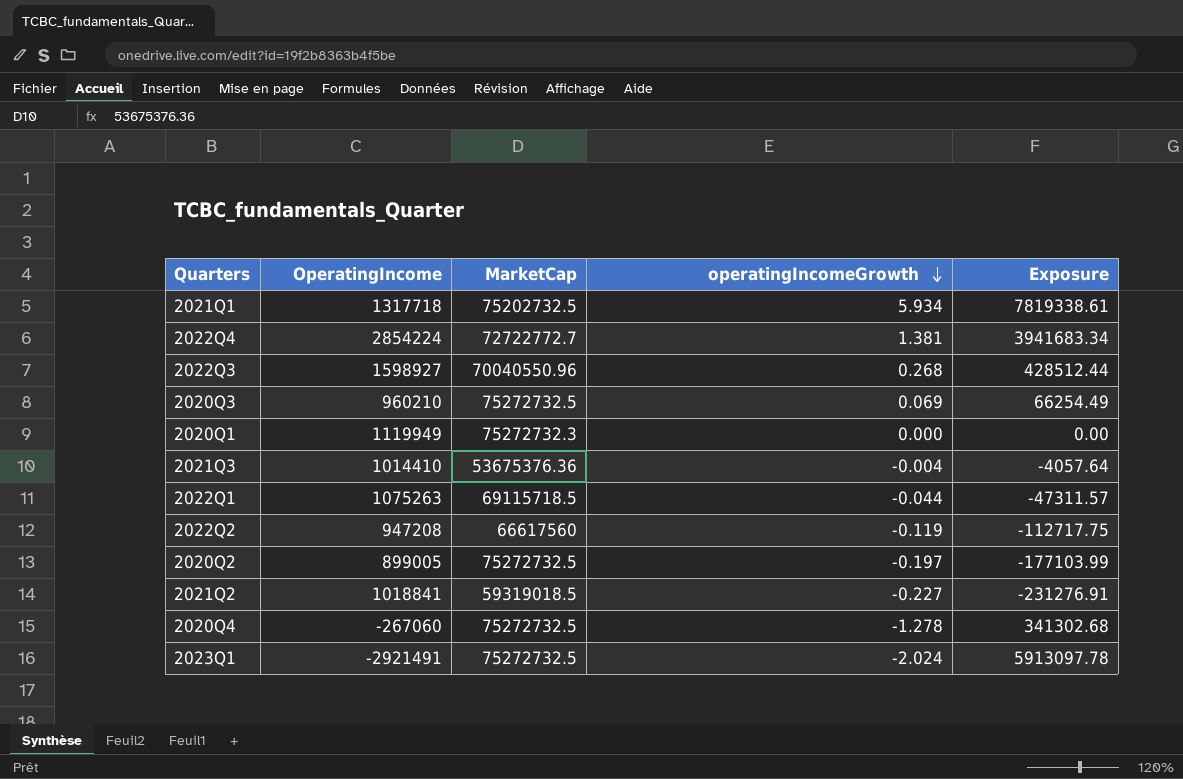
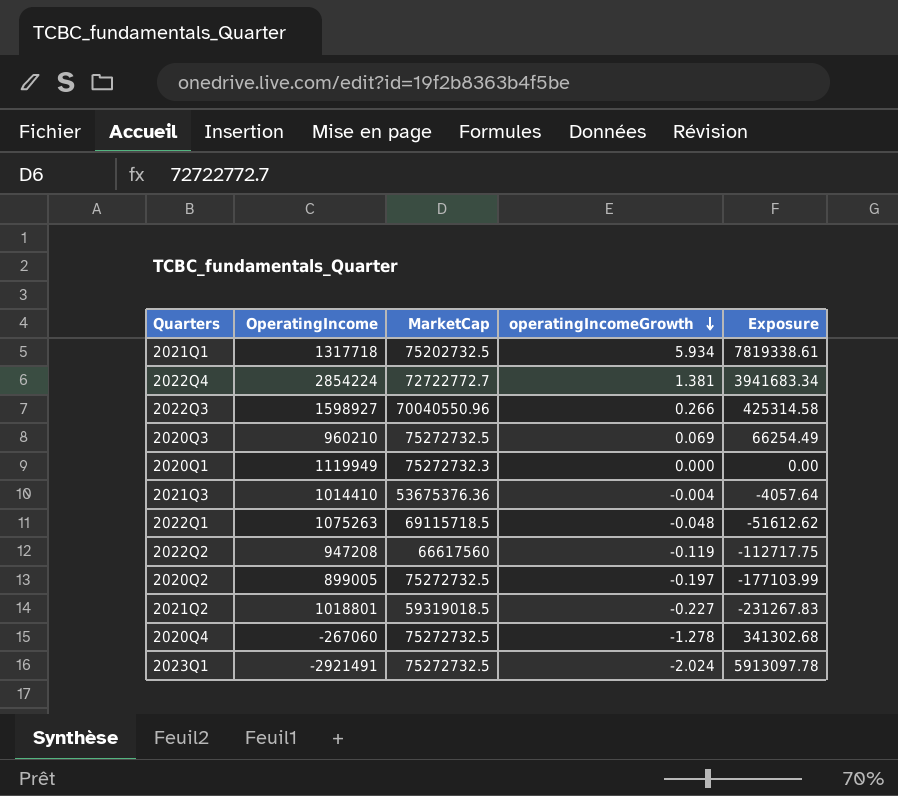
2022Q3 | operatingIncomeGrowth: 0.268 -> 0.266
2022Q3 | Exposure: 428512.44 -> 425314.58
2022Q1 | operatingIncomeGrowth: -0.044 -> -0.048
2022Q1 | Exposure: -47311.57 -> -51612.62
2021Q2 | OperatingIncome: 1018841 -> 1018801
2021Q2 | Exposure: -231276.91 -> -231267.83

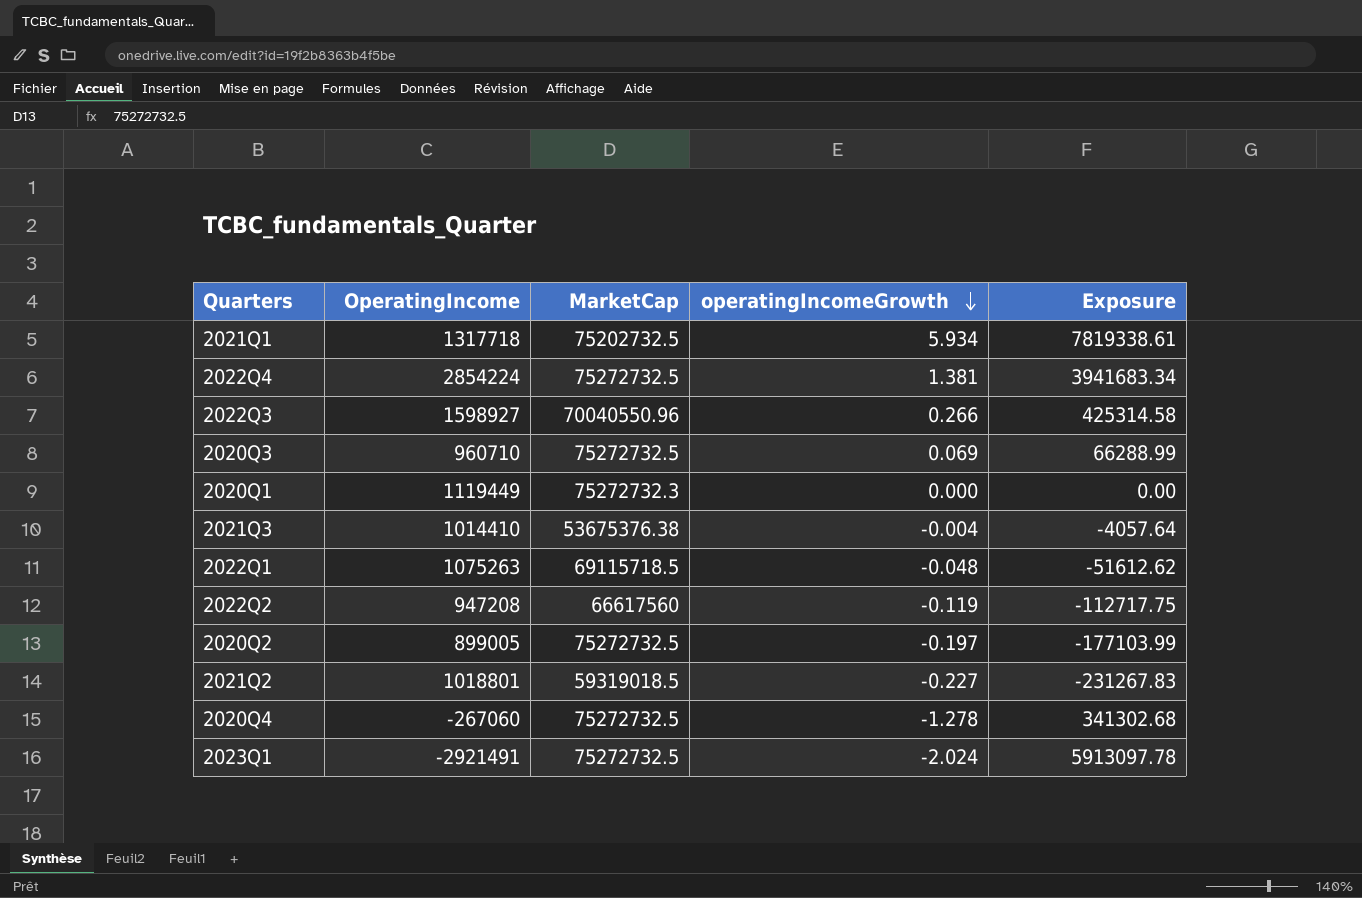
2022Q4 | MarketCap: 72722772.7 -> 75272732.5
2020Q3 | OperatingIncome: 960210 -> 960710
2020Q3 | Exposure: 66254.49 -> 66288.99
2020Q1 | OperatingIncome: 1119949 -> 1119449
2021Q3 | MarketCap: 53675376.36 -> 53675376.38

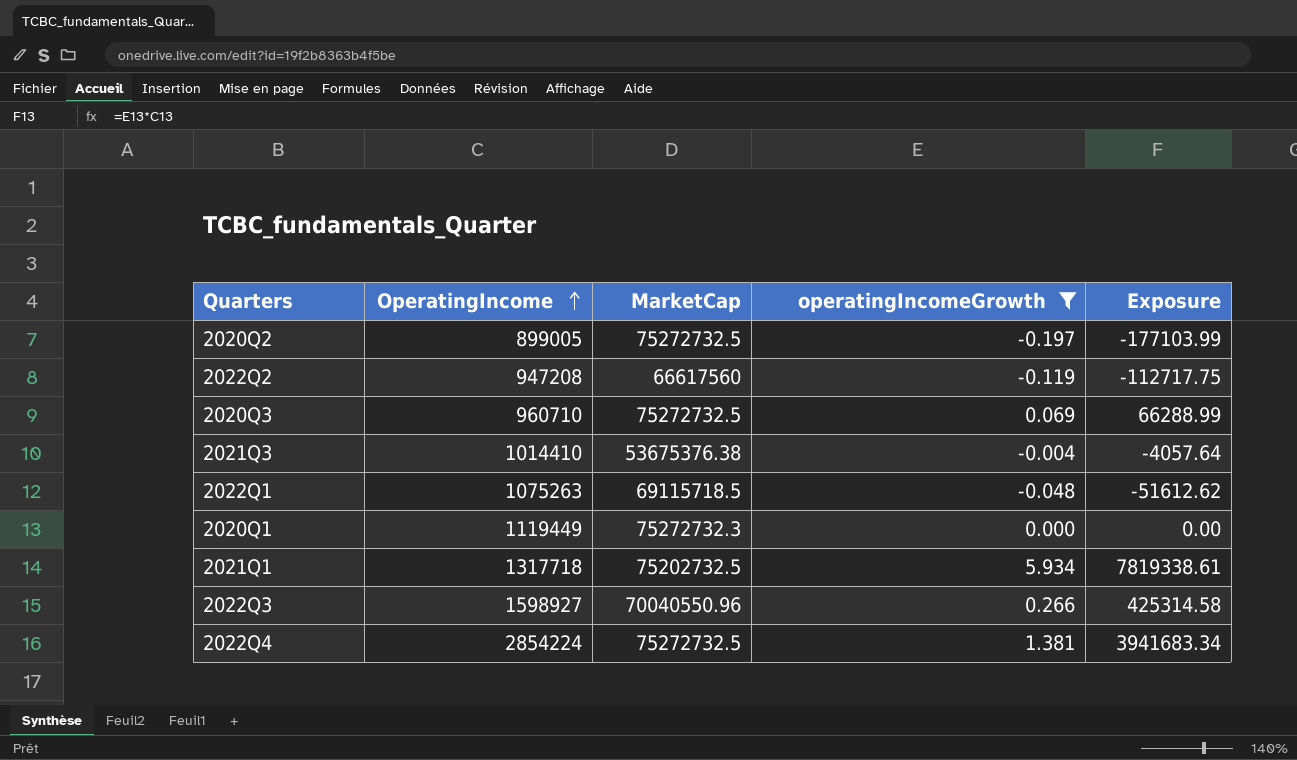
filter: none -> operatingIncomeGrowth >= -0.197
row order: operatingIncomeGrowth descending -> OperatingIncome ascending

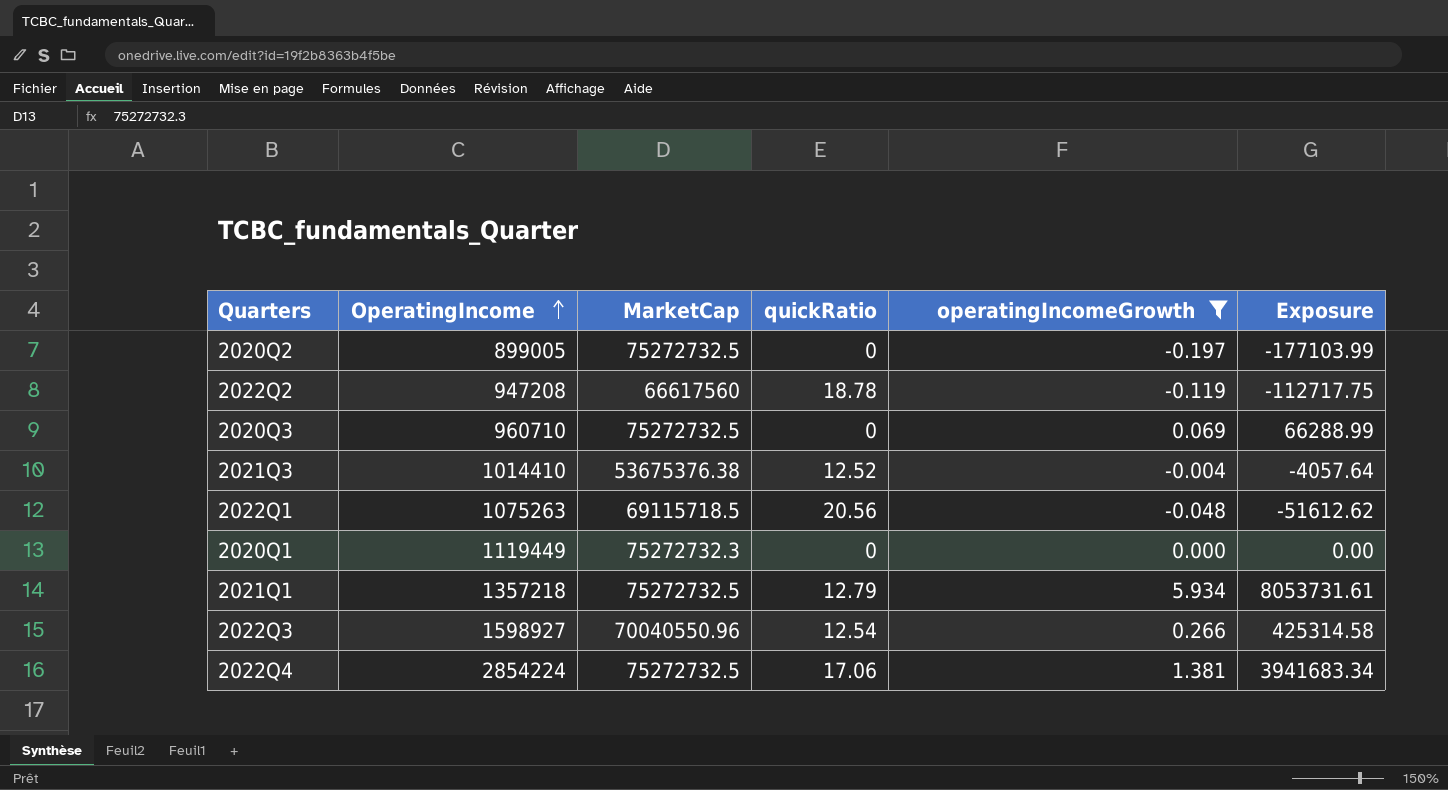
column quickRatio | position: none -> 4
2021Q1 | OperatingIncome: 1317718 -> 1357218
2021Q1 | MarketCap: 75202732.5 -> 75272732.5
2021Q1 | Exposure: 7819338.61 -> 8053731.61

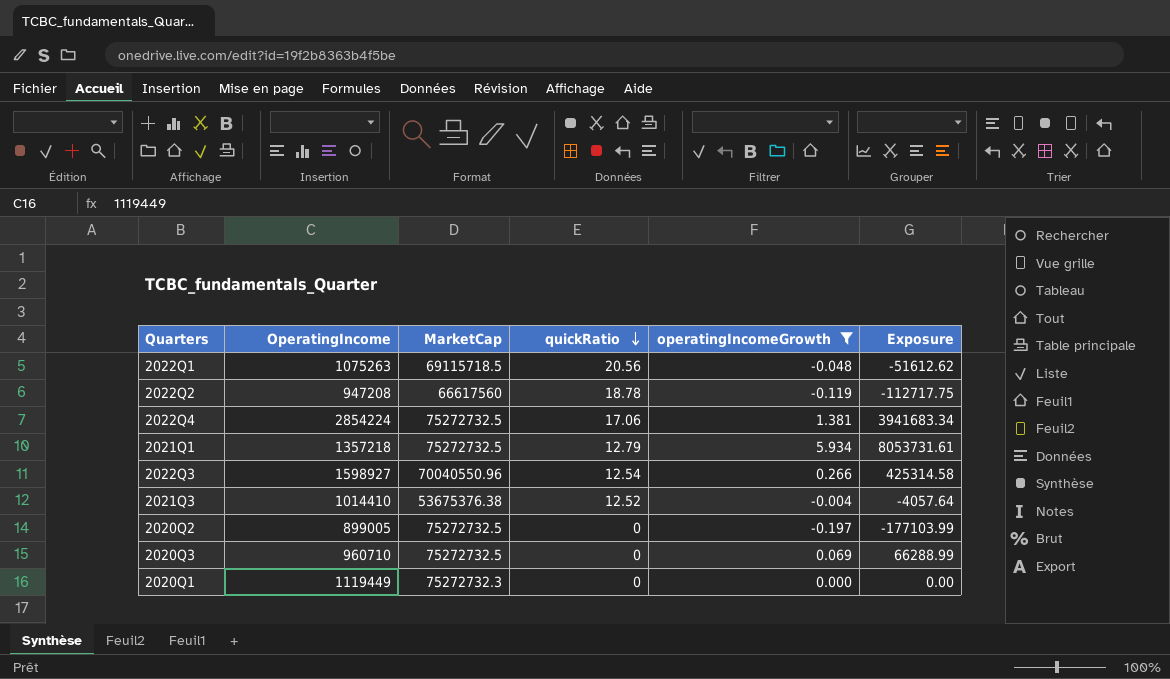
row order: OperatingIncome ascending -> quickRatio descending

